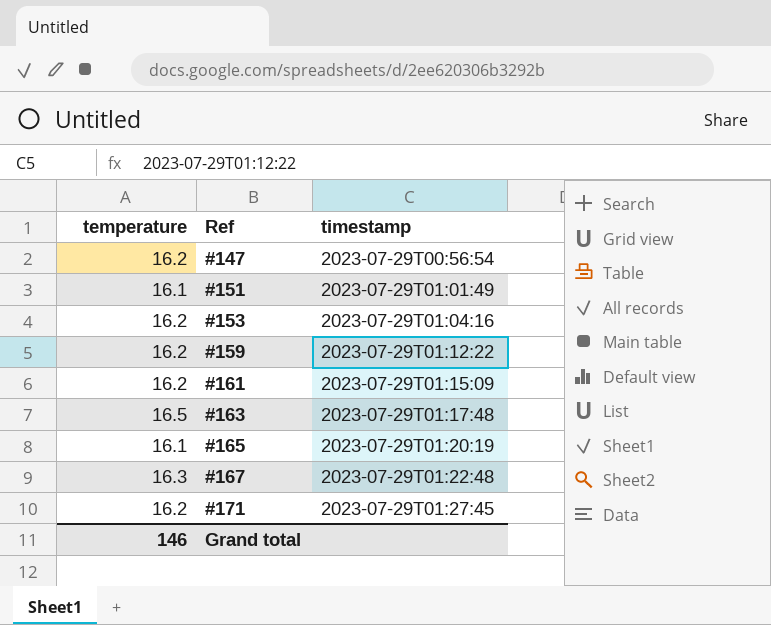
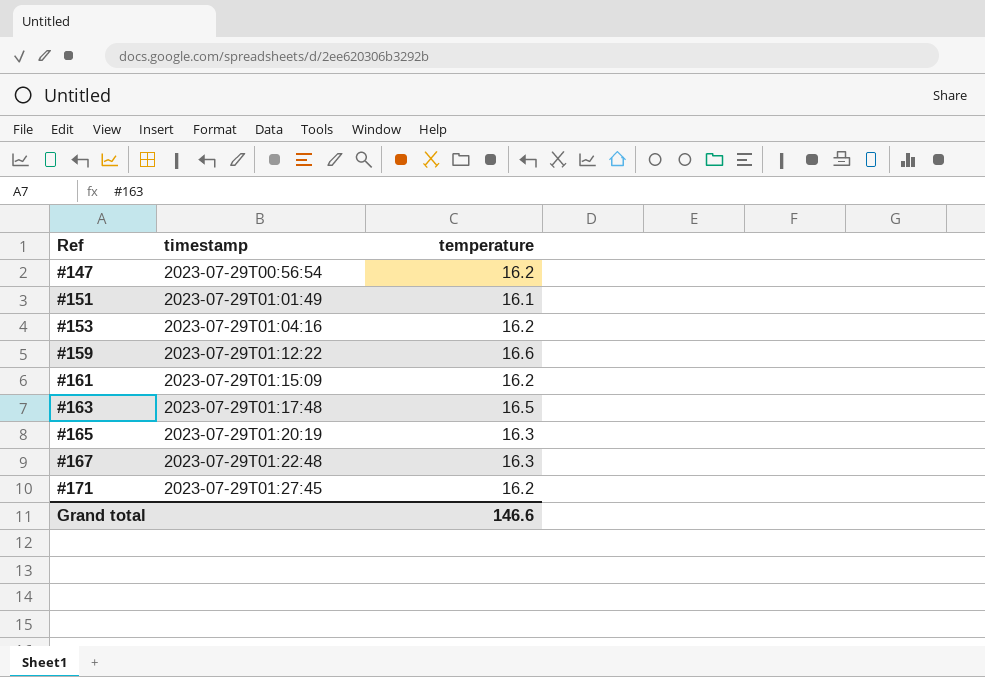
column temperature | position: 1 -> 3
#159 | temperature: 16.2 -> 16.6
#165 | temperature: 16.1 -> 16.3
Grand total | temperature: 146 -> 146.6

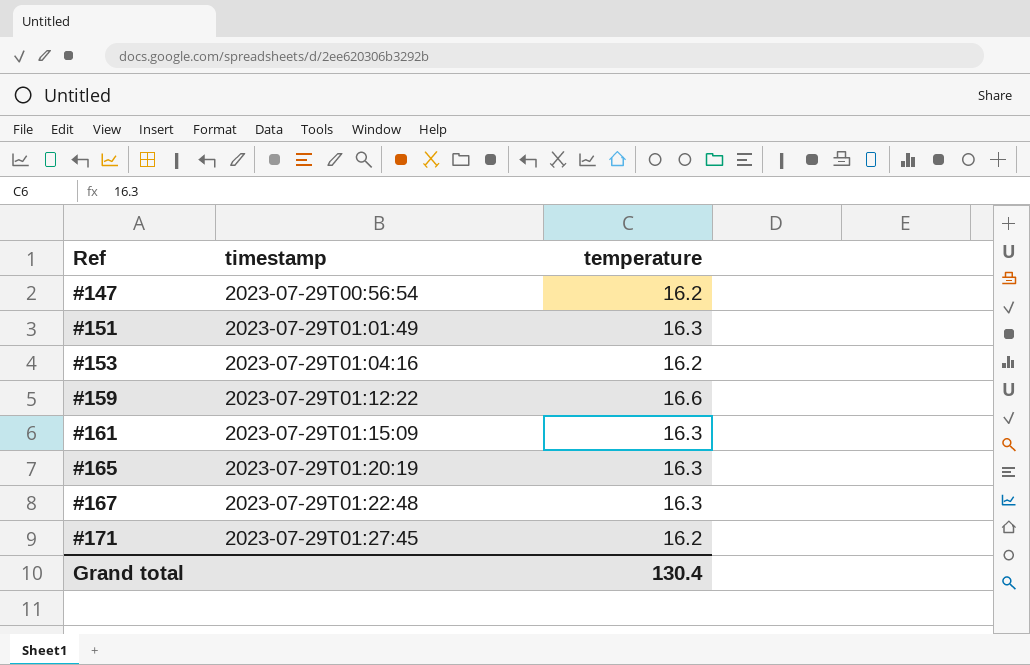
row #163: 2023-07-29T01:17:48 | 16.5 -> none
#151 | temperature: 16.1 -> 16.3
#161 | temperature: 16.2 -> 16.3
Grand total | temperature: 146.6 -> 130.4

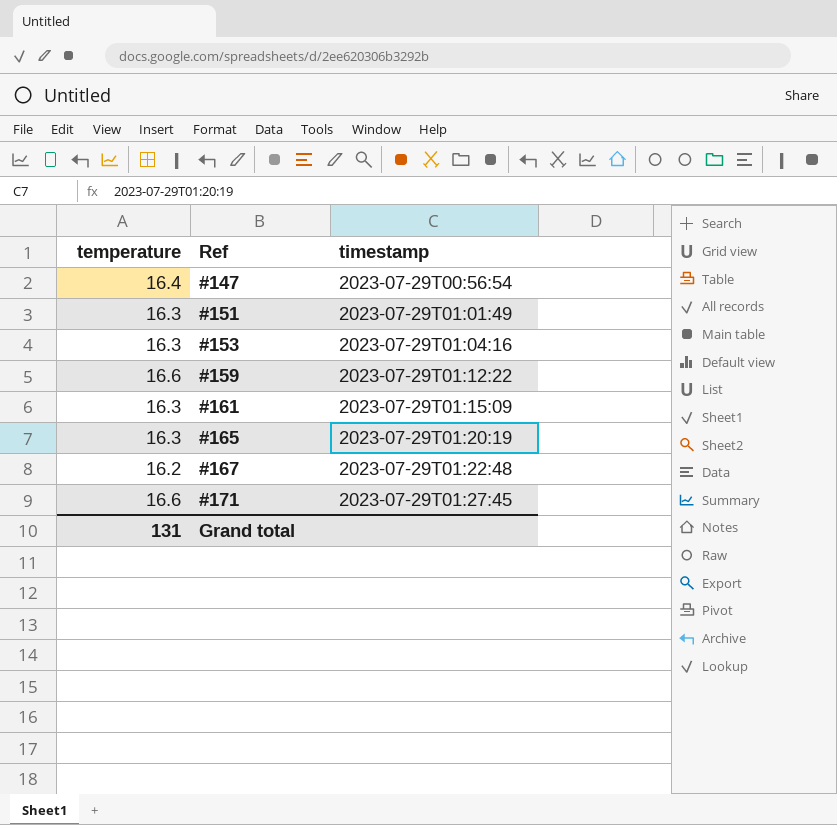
column temperature | position: 3 -> 1
#147 | temperature: 16.2 -> 16.4
#153 | temperature: 16.2 -> 16.3
#167 | temperature: 16.3 -> 16.2
#171 | temperature: 16.2 -> 16.6
Grand total | temperature: 130.4 -> 131

